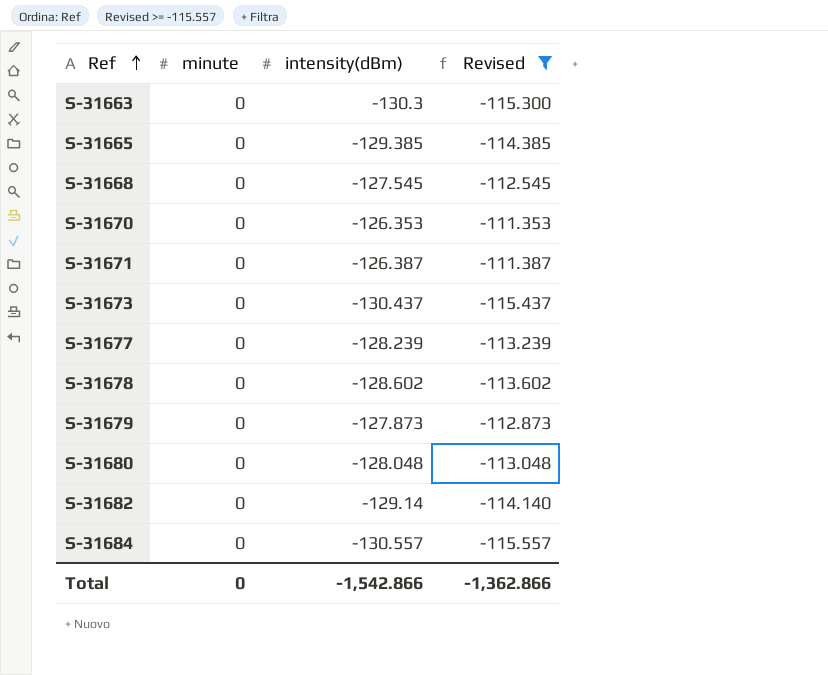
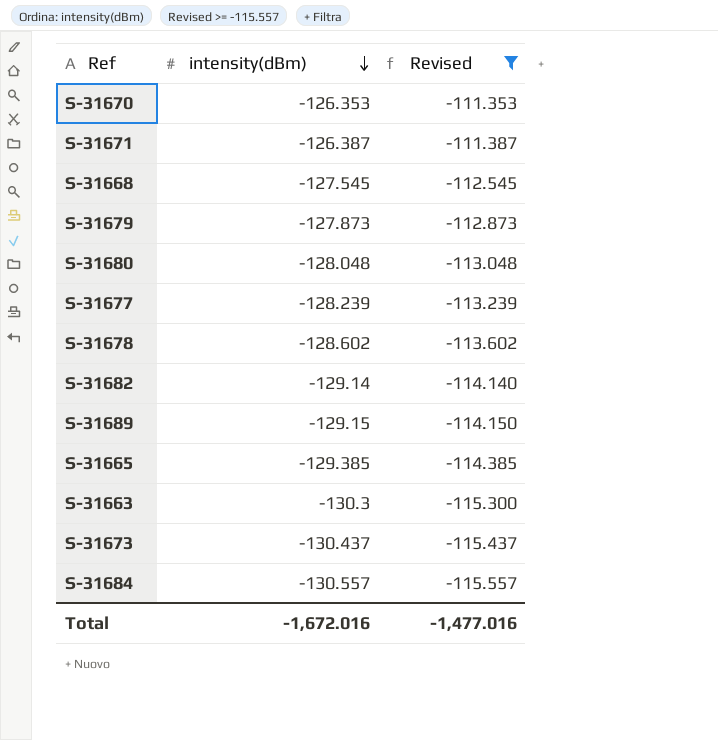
row order: Ref ascending -> intensity(dBm) descending
column minute | position: 2 -> none
row S-31689: none -> -129.15 | -114.150
Total | intensity(dBm): -1,542.866 -> -1,672.016
Total | Revised: -1,362.866 -> -1,477.016

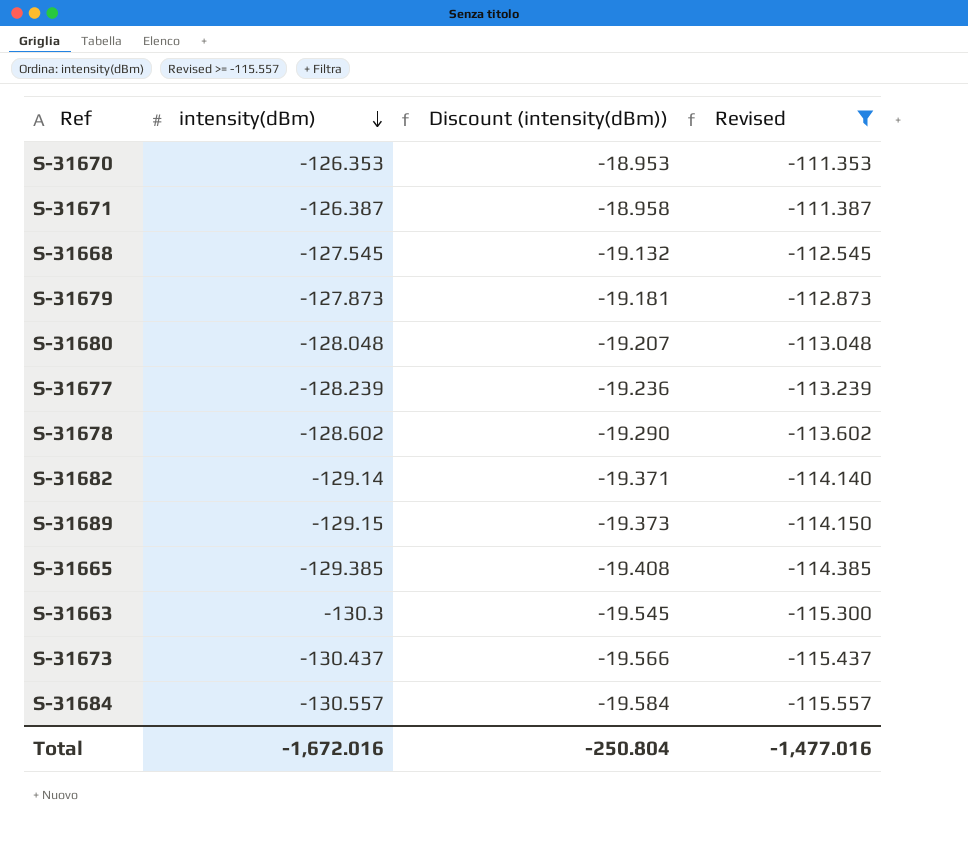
column Discount (intensity(dBm)) | formula: none -> [intensity(dBm)] * 0.15

